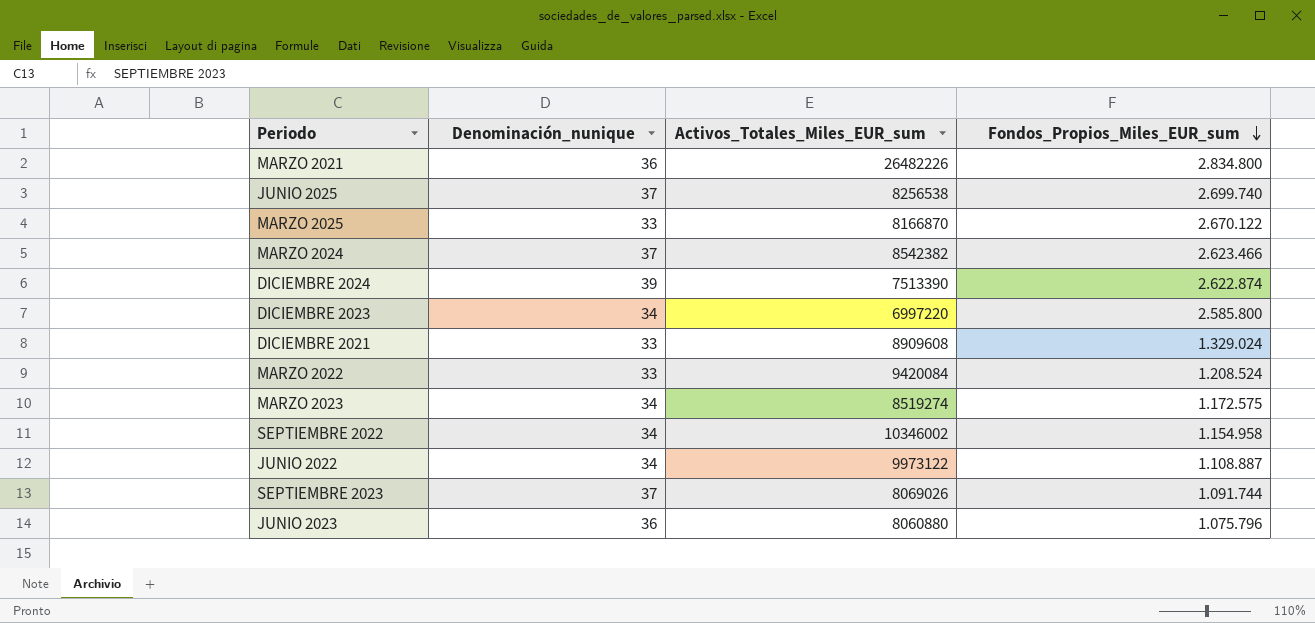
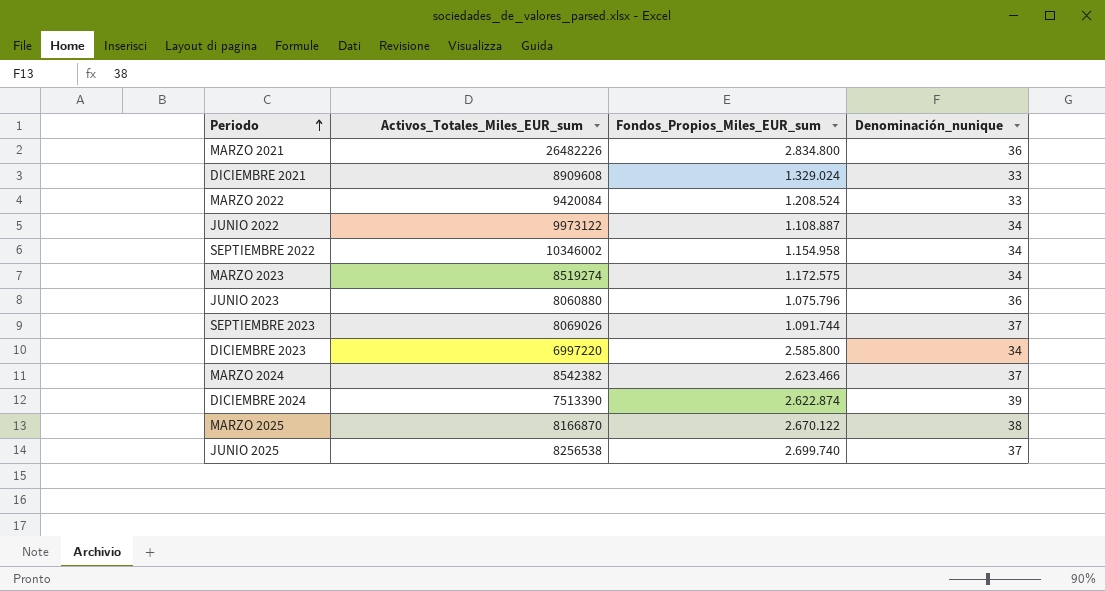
row order: Fondos_Propios_Miles_EUR_sum descending -> Periodo ascending
column Denominación_nunique | position: 2 -> 4
MARZO 2025 | Denominación_nunique: 33 -> 38

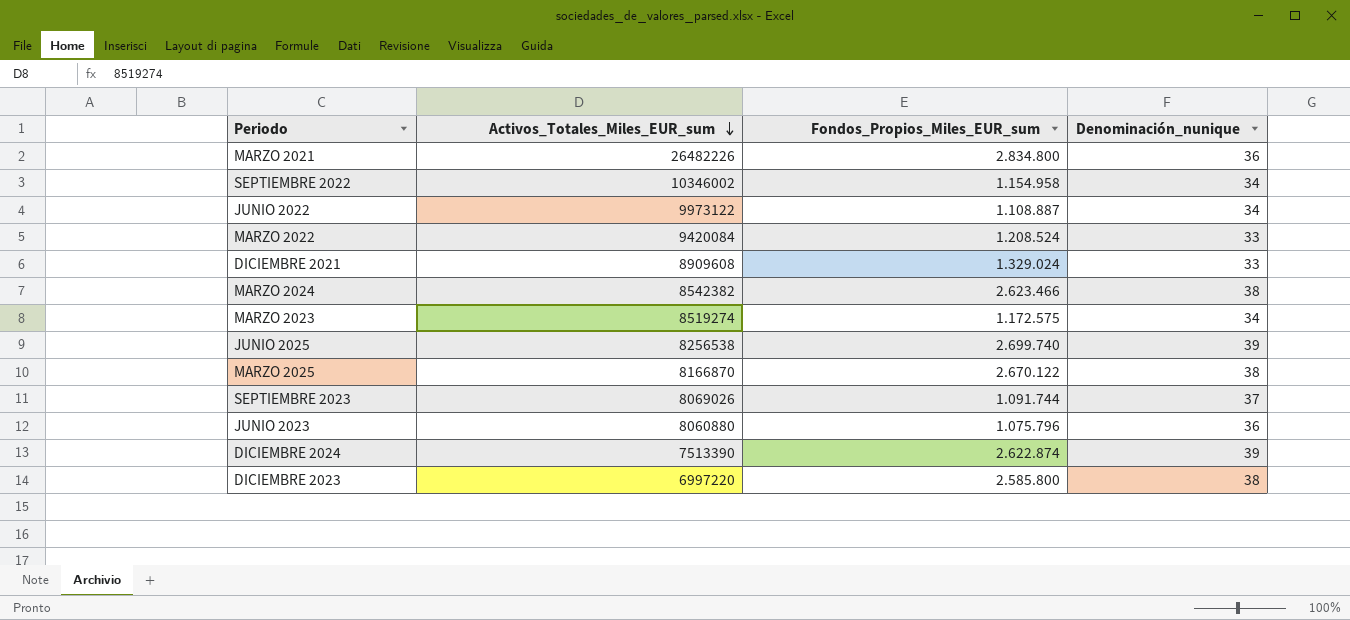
row order: Periodo ascending -> Activos_Totales_Miles_EUR_sum descending
MARZO 2024 | Denominación_nunique: 37 -> 38
JUNIO 2025 | Denominación_nunique: 37 -> 39
DICIEMBRE 2023 | Denominación_nunique: 34 -> 38

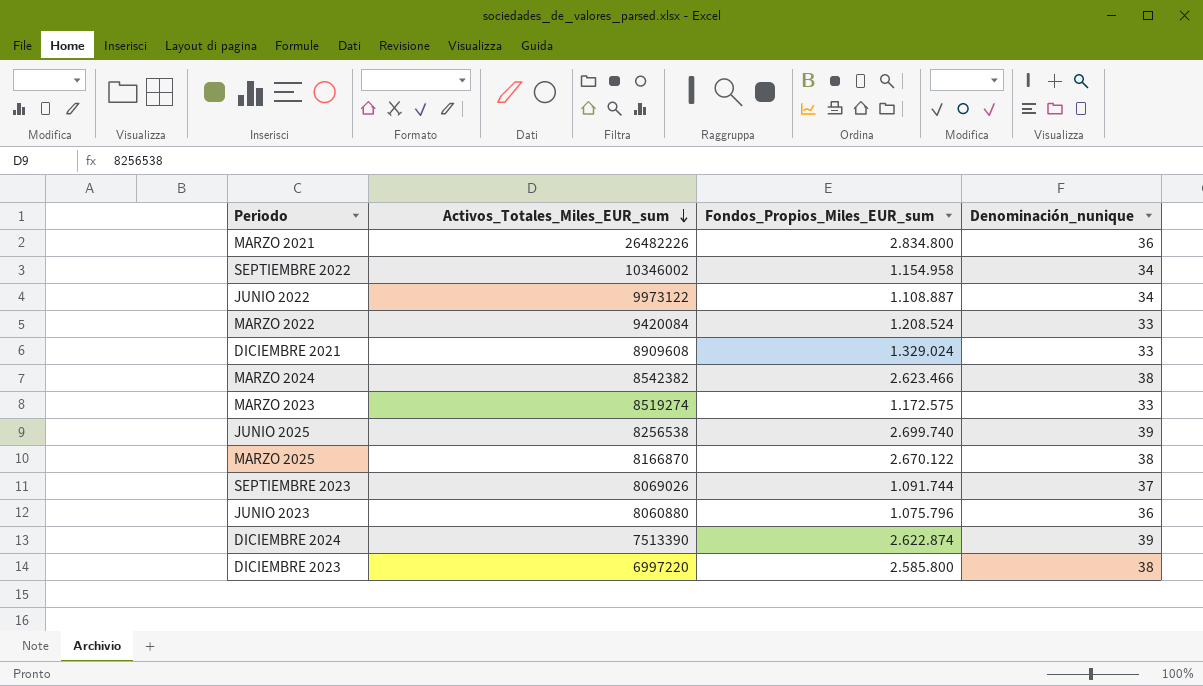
MARZO 2023 | Denominación_nunique: 34 -> 33

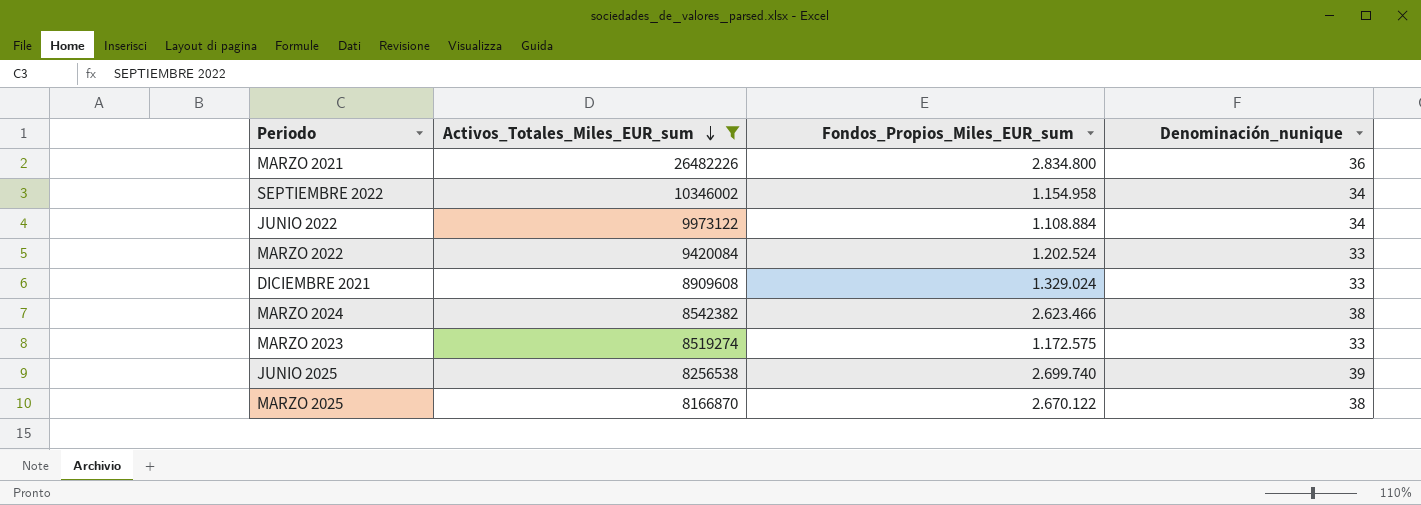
filter: none -> Activos_Totales_Miles_EUR_sum >= 8166870
JUNIO 2022 | Fondos_Propios_Miles_EUR_sum: 1.108.887 -> 1.108.884
MARZO 2022 | Fondos_Propios_Miles_EUR_sum: 1.208.524 -> 1.202.524

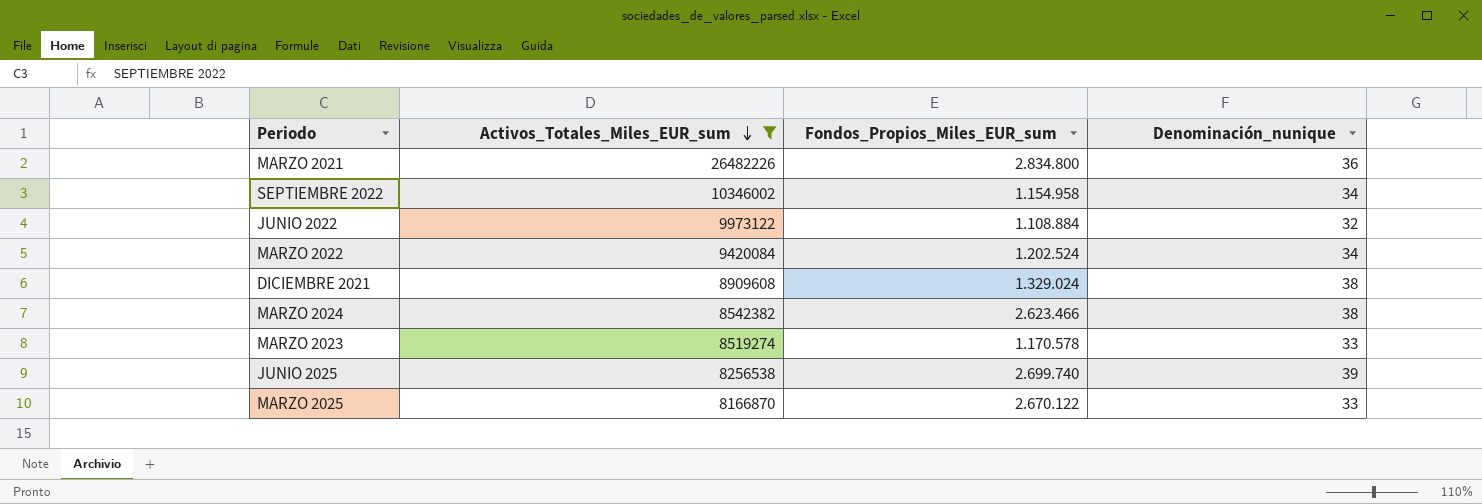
JUNIO 2022 | Denominación_nunique: 34 -> 32
MARZO 2022 | Denominación_nunique: 33 -> 34
DICIEMBRE 2021 | Denominación_nunique: 33 -> 38
MARZO 2023 | Fondos_Propios_Miles_EUR_sum: 1.172.575 -> 1.170.578
MARZO 2025 | Denominación_nunique: 38 -> 33

